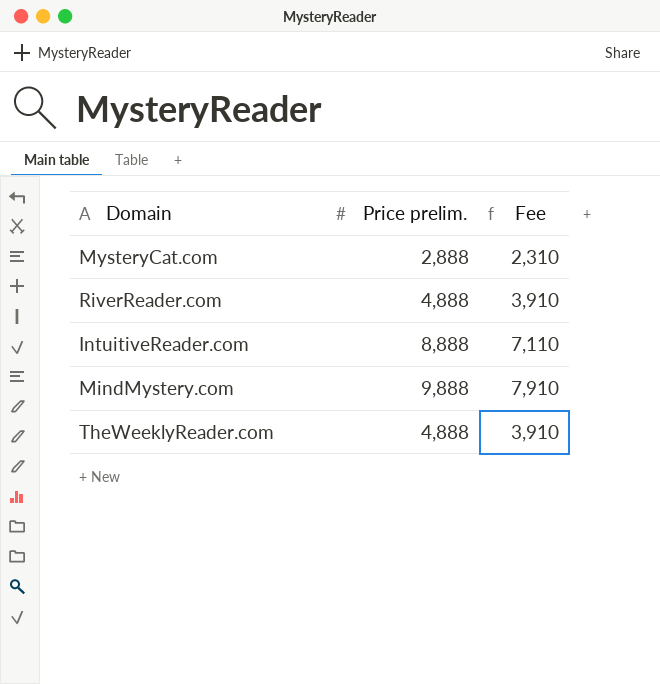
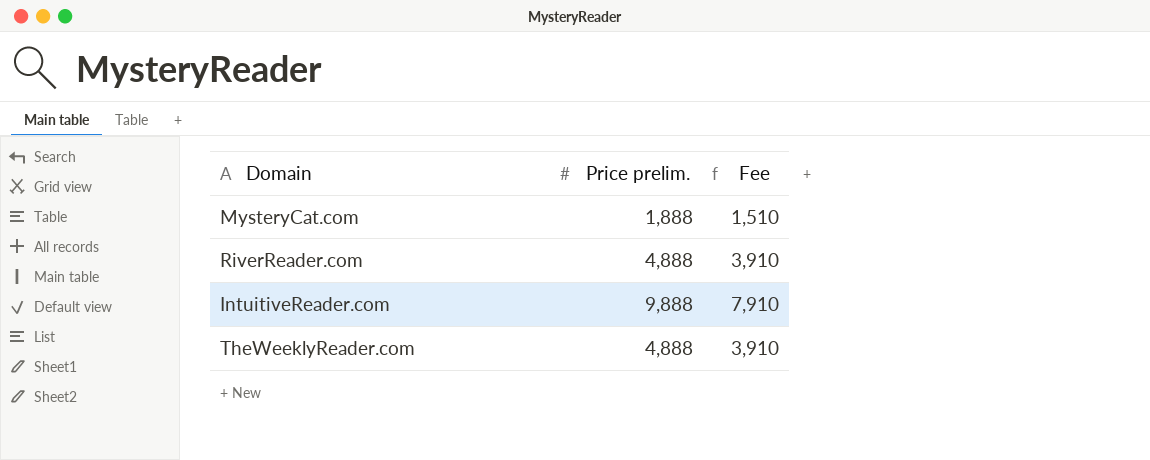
row MindMystery.com: 9,888 | 7,910 -> none
MysteryCat.com | Price prelim.: 2,888 -> 1,888
MysteryCat.com | Fee: 2,310 -> 1,510
IntuitiveReader.com | Price prelim.: 8,888 -> 9,888
IntuitiveReader.com | Fee: 7,110 -> 7,910

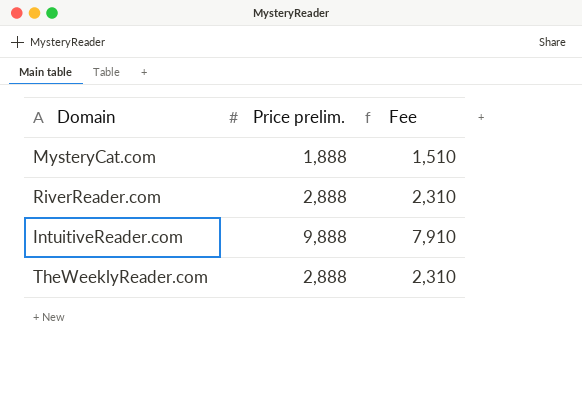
RiverReader.com | Price prelim.: 4,888 -> 2,888
RiverReader.com | Fee: 3,910 -> 2,310
TheWeeklyReader.com | Price prelim.: 4,888 -> 2,888
TheWeeklyReader.com | Fee: 3,910 -> 2,310

